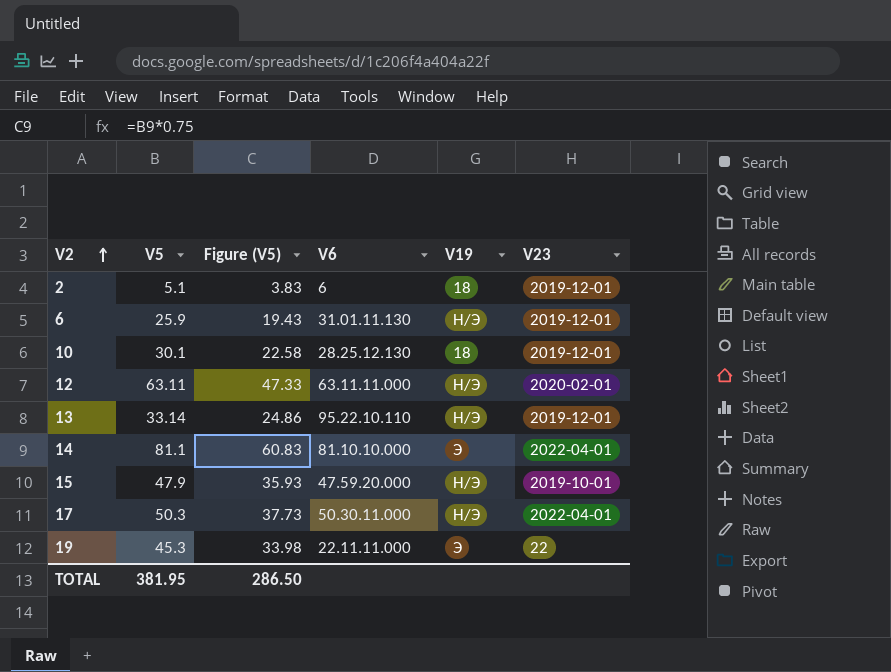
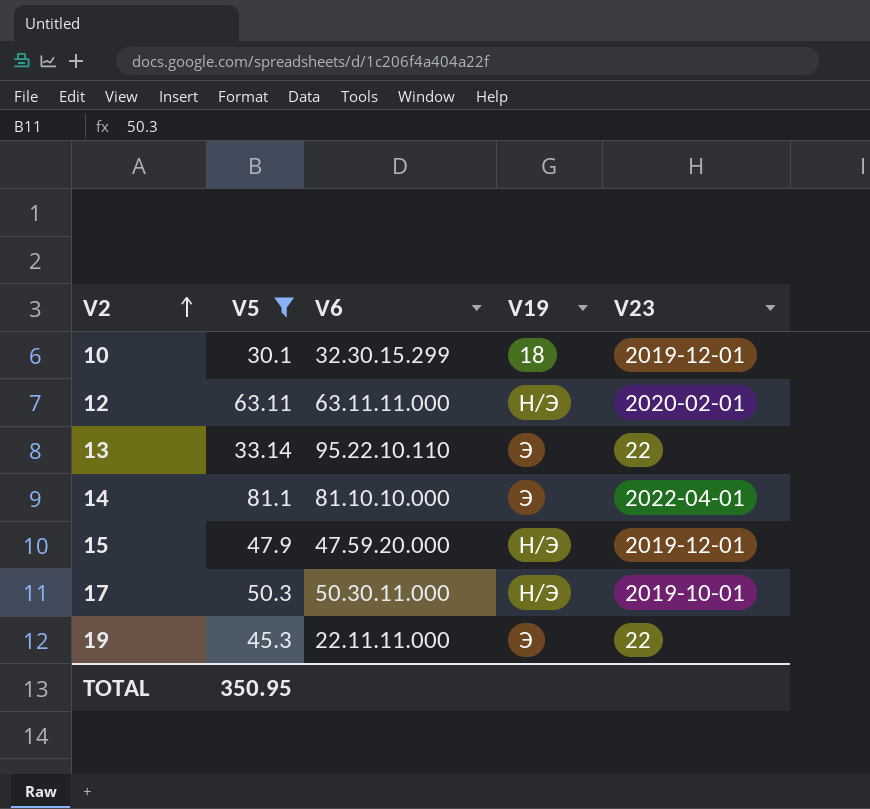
filter: none -> V5 >= 30.1
column Figure (V5) | formula: [V5] * 0.75 -> none
10 | V6: 28.25.12.130 -> 32.30.15.299
13 | V19: Н/Э -> Э
13 | V23: 2019-12-01 -> 22
15 | V23: 2019-10-01 -> 2019-12-01
17 | V23: 2022-04-01 -> 2019-10-01
TOTAL | V5: 381.95 -> 350.95

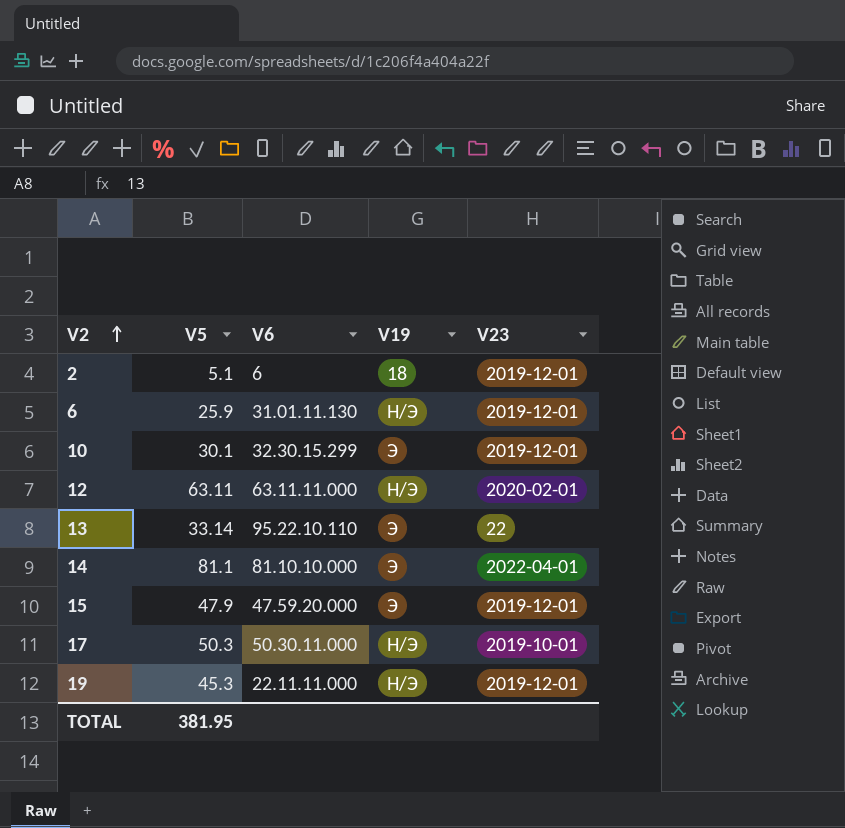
filter: V5 >= 30.1 -> none
10 | V19: 18 -> Э
15 | V19: Н/Э -> Э
19 | V19: Э -> Н/Э
19 | V23: 22 -> 2019-12-01
TOTAL | V5: 350.95 -> 381.95

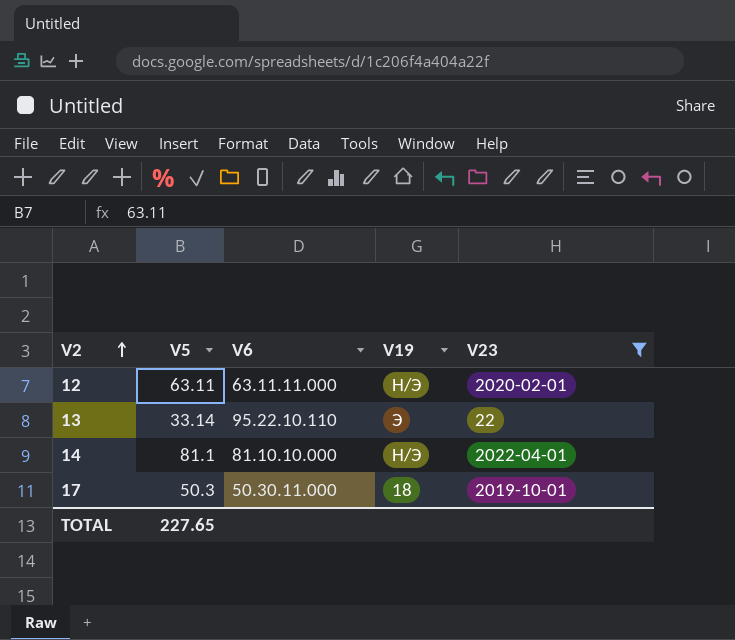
filter: none -> V23 != 2019-12-01
14 | V19: Э -> Н/Э
17 | V19: Н/Э -> 18
TOTAL | V5: 381.95 -> 227.65

